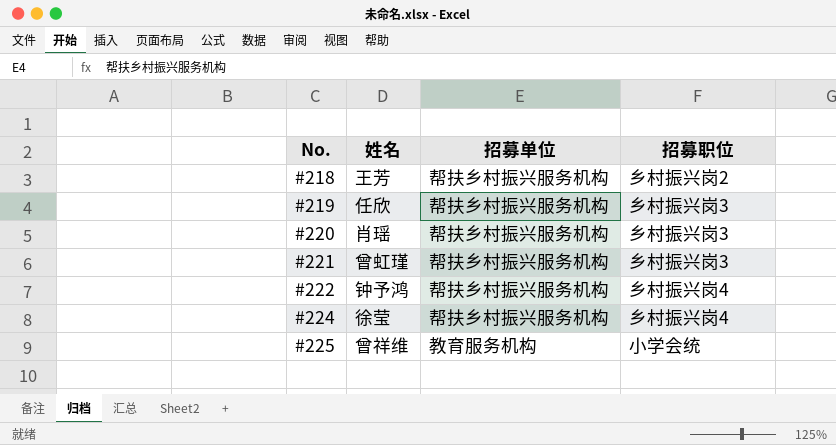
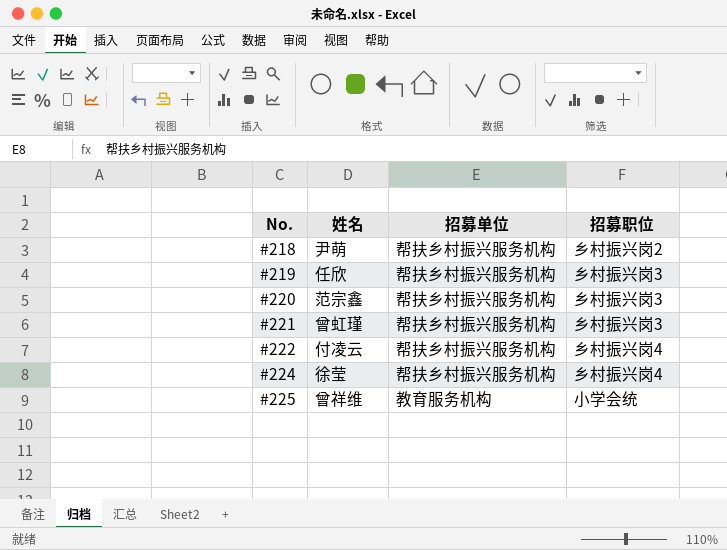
#218 | 姓名: 王芳 -> 尹萌
#220 | 姓名: 肖瑶 -> 范宗鑫
#222 | 姓名: 钟予鸿 -> 付凌云

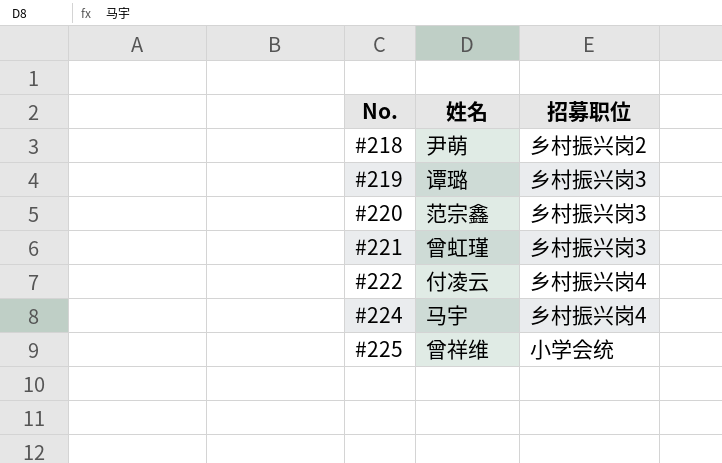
column 招募单位 | position: 3 -> none
#219 | 姓名: 任欣 -> 谭璐
#224 | 姓名: 徐莹 -> 马宇

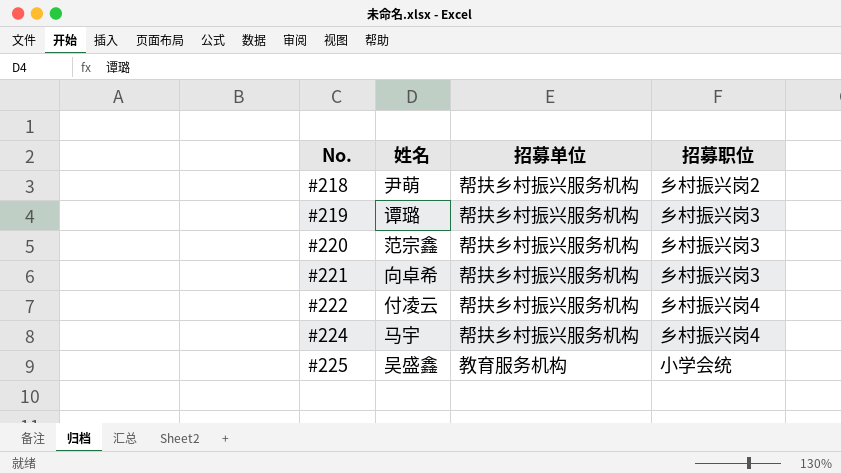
column 招募单位 | position: none -> 3
#221 | 姓名: 曾虹瑾 -> 向卓希
#225 | 姓名: 曾祥维 -> 吴盛鑫

